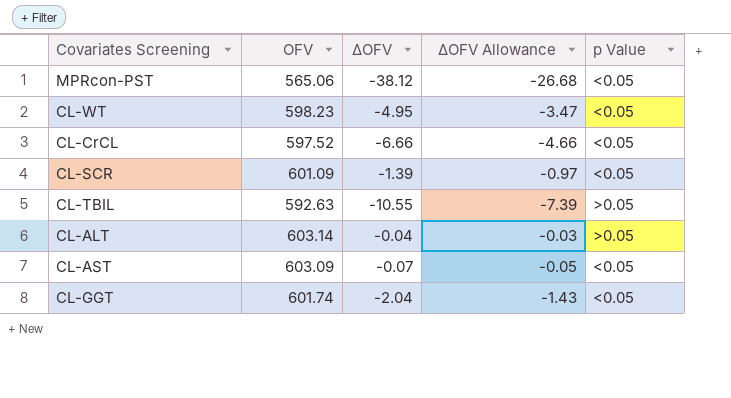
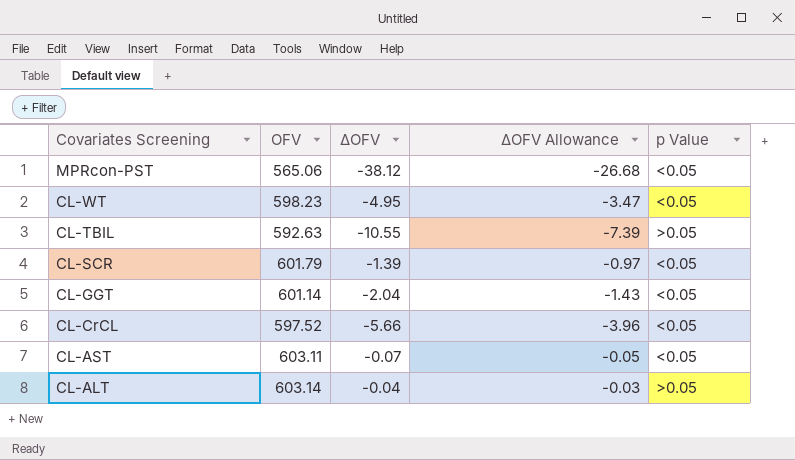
row order: none -> Covariates Screening descending
CL-SCR | OFV: 601.09 -> 601.79
CL-GGT | OFV: 601.74 -> 601.14
CL-CrCL | ΔOFV: -6.66 -> -5.66
CL-CrCL | ΔOFV Allowance: -4.66 -> -3.96
CL-AST | OFV: 603.09 -> 603.11

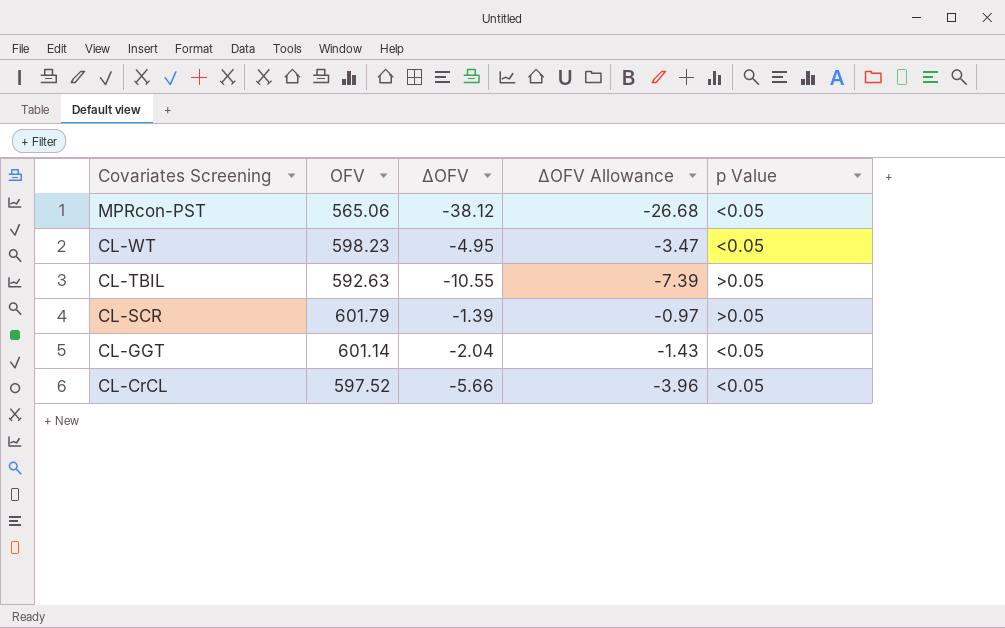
row CL-AST: 603.11 | -0.07 | -0.05 | <0.05 -> none
row CL-ALT: 603.14 | -0.04 | -0.03 | >0.05 -> none
CL-SCR | p Value: <0.05 -> >0.05

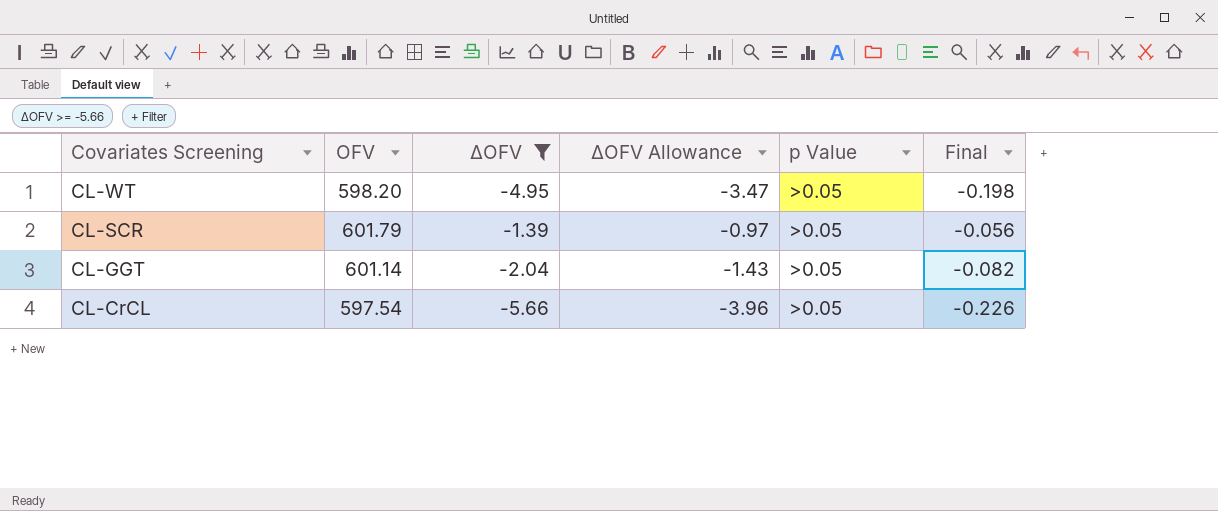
filter: none -> ΔOFV >= -5.66
column Final | formula: none -> [ΔOFV] * 0.04
CL-WT | OFV: 598.23 -> 598.20
CL-WT | p Value: <0.05 -> >0.05
CL-GGT | p Value: <0.05 -> >0.05
CL-CrCL | OFV: 597.52 -> 597.54
CL-CrCL | p Value: <0.05 -> >0.05

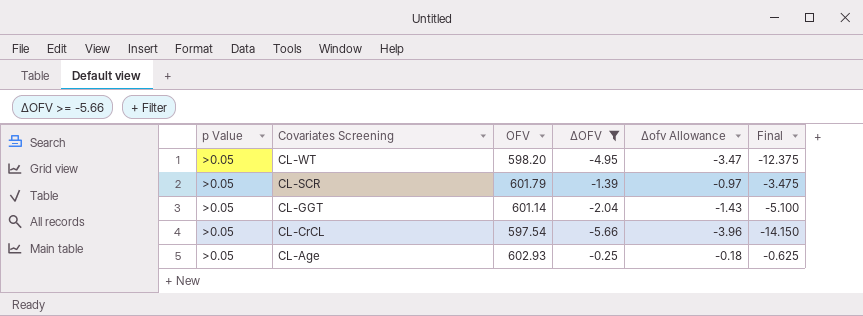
column p Value | position: 5 -> 1
column name: ΔOFV Allowance -> Δofv Allowance
column Final | formula: [ΔOFV] * 0.04 -> [ΔOFV] * 2.5
row CL-Age: none -> >0.05 | 602.93 | -0.25 | -0.18 | -0.625

